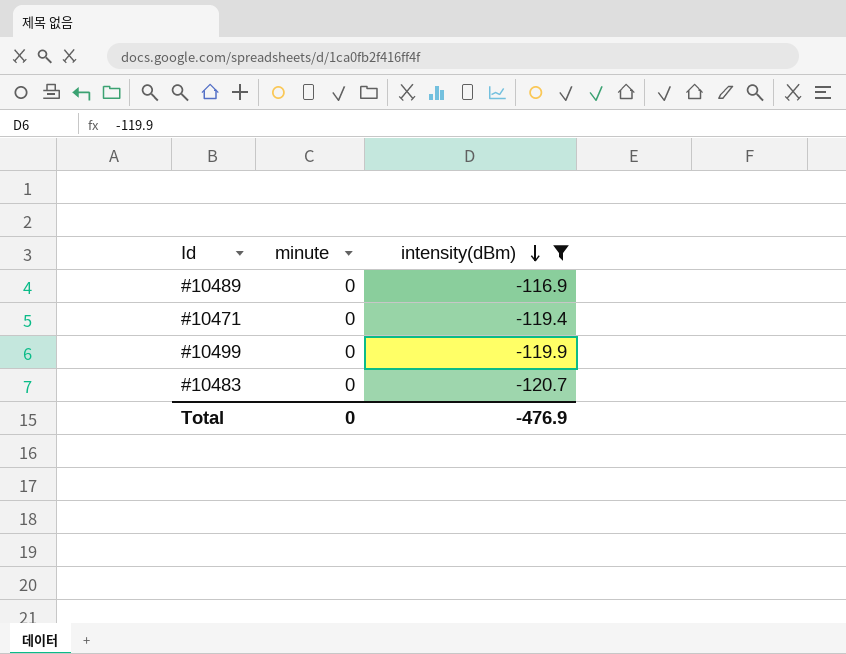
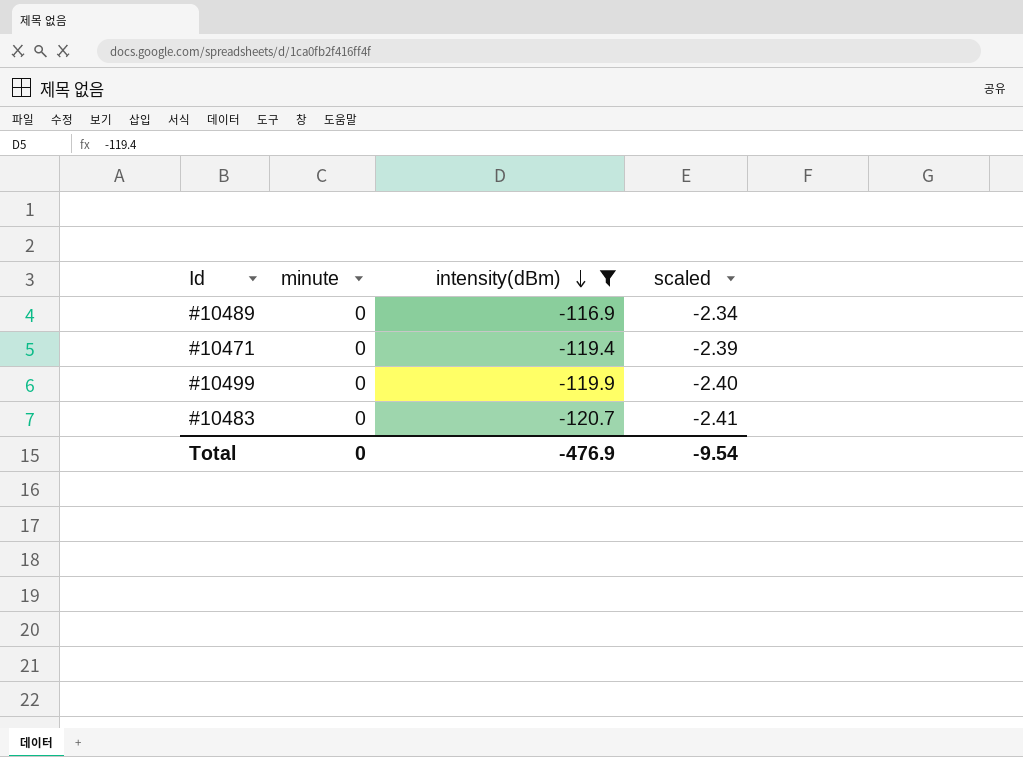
column scaled | formula: none -> [intensity(dBm)] * 0.02

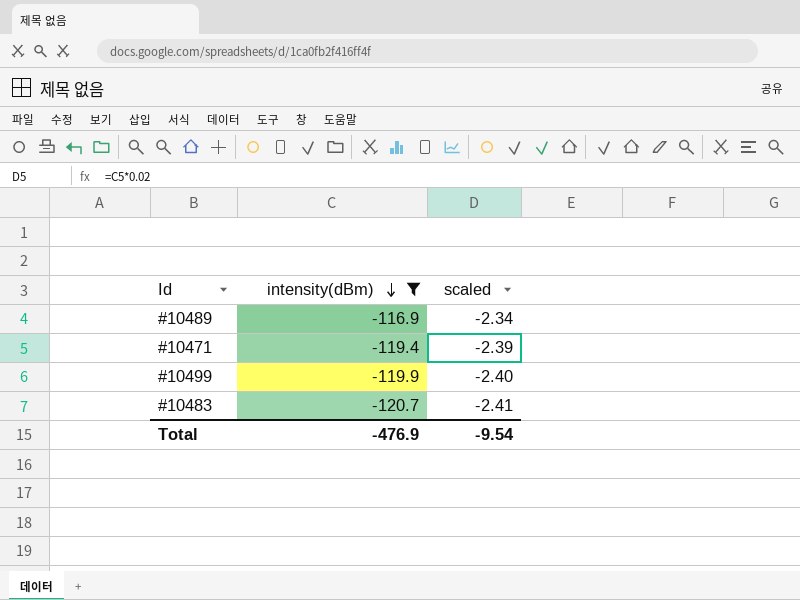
column minute | position: 2 -> none

